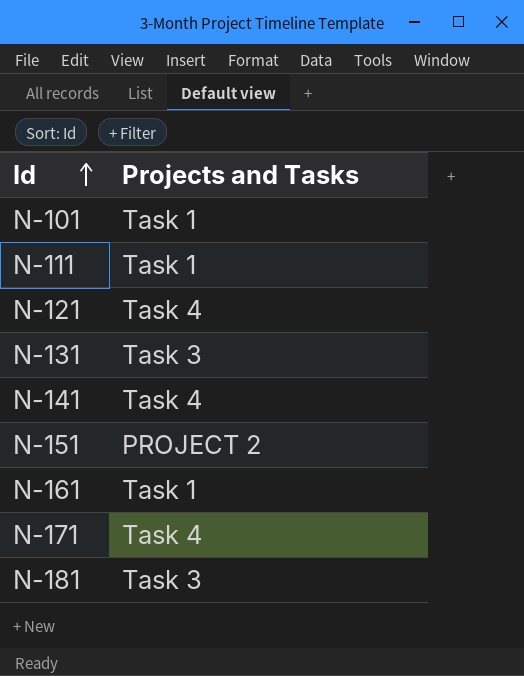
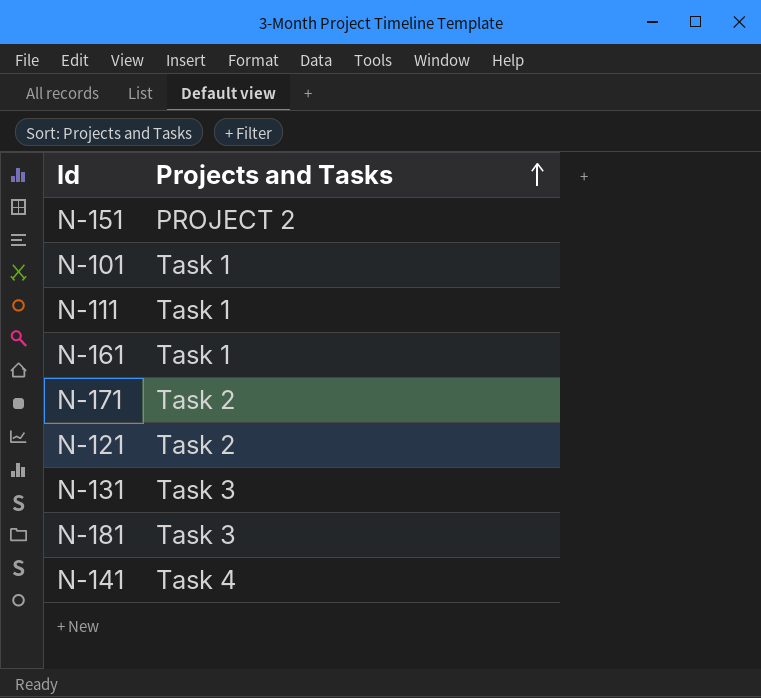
row order: Id ascending -> Projects and Tasks ascending
N-171 | Projects and Tasks: Task 4 -> Task 2
N-121 | Projects and Tasks: Task 4 -> Task 2

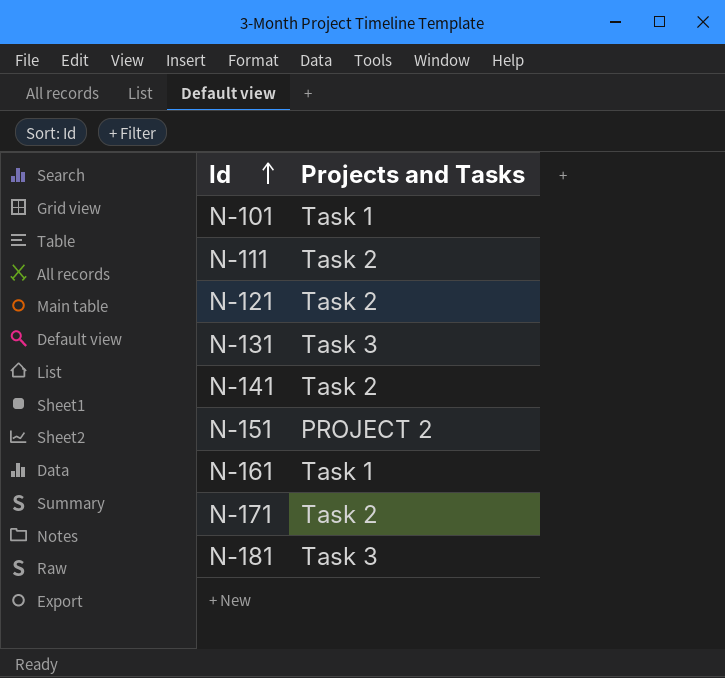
row order: Projects and Tasks ascending -> Id ascending
N-111 | Projects and Tasks: Task 1 -> Task 2
N-141 | Projects and Tasks: Task 4 -> Task 2

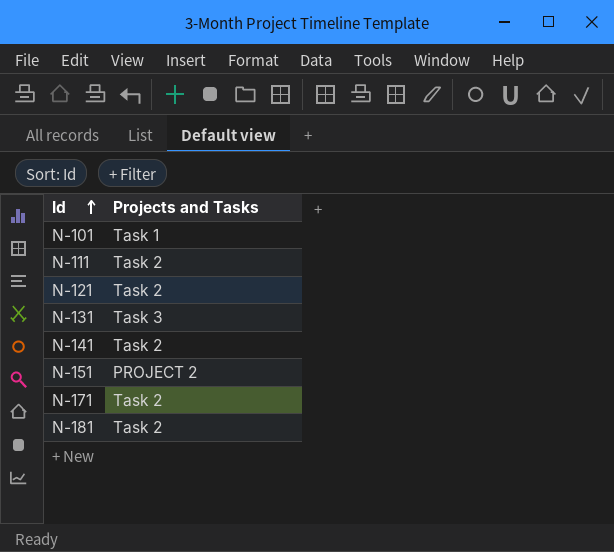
row N-161: Task 1 -> none
N-181 | Projects and Tasks: Task 3 -> Task 2

